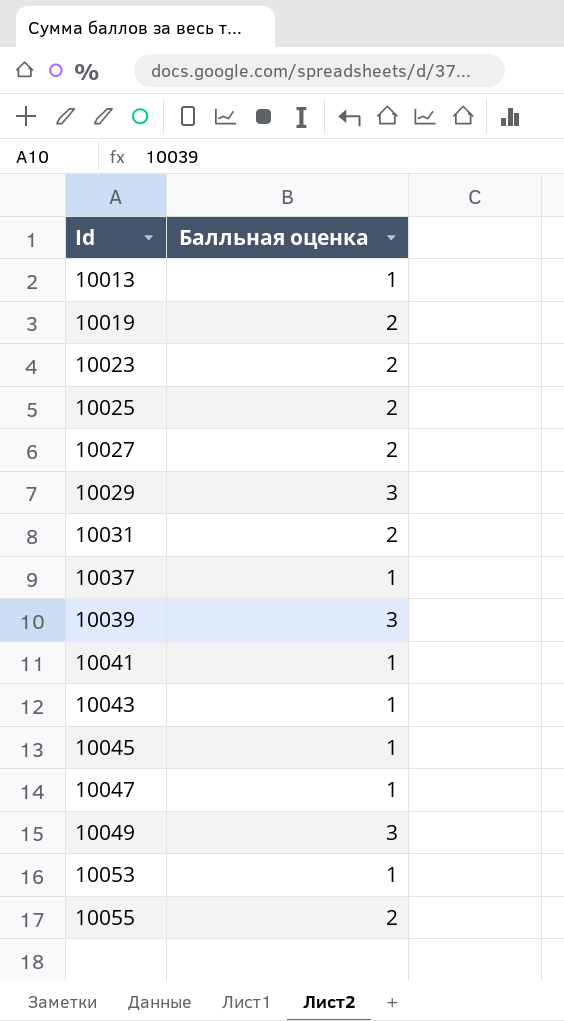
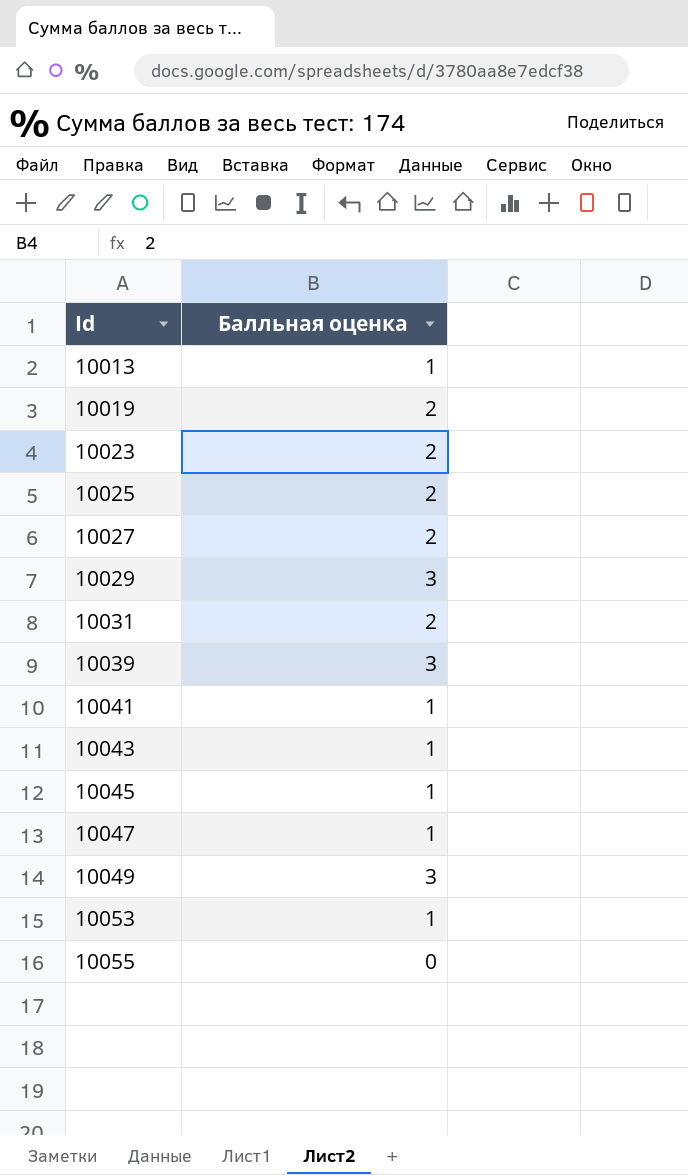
row 10037: 1 -> none
10055 | Балльная оценка: 2 -> 0

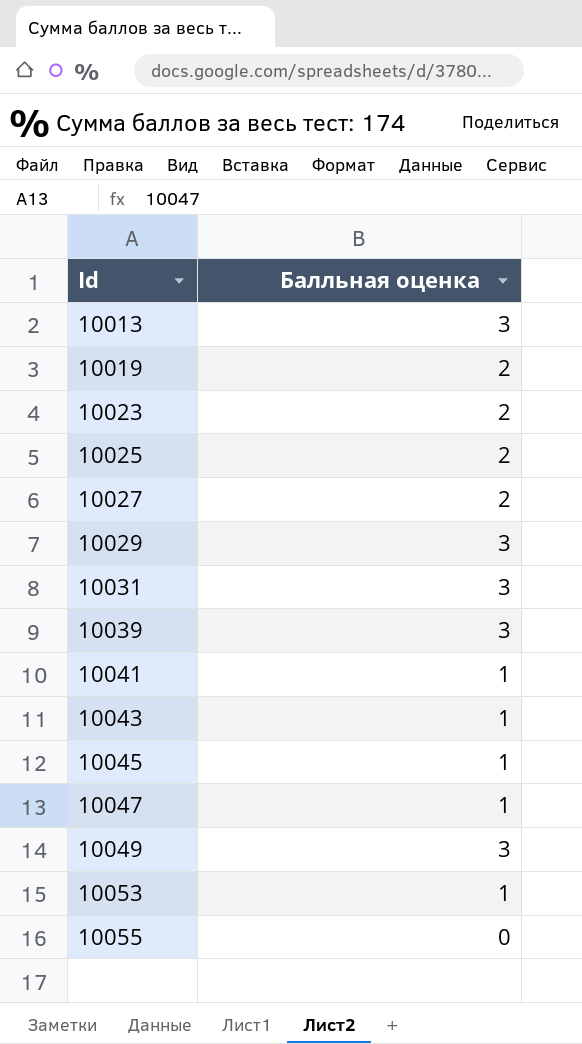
10013 | Балльная оценка: 1 -> 3
10031 | Балльная оценка: 2 -> 3

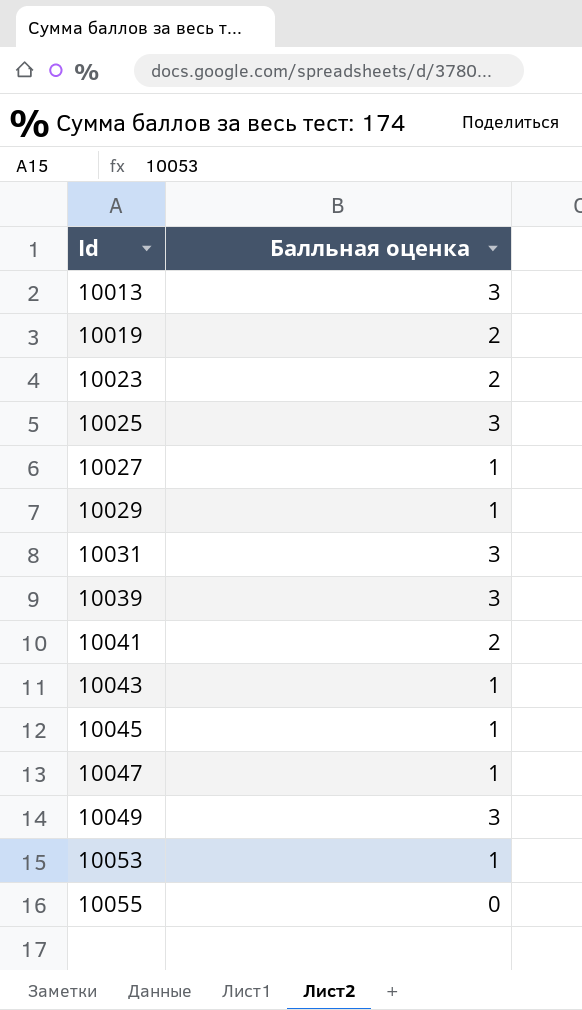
10025 | Балльная оценка: 2 -> 3
10027 | Балльная оценка: 2 -> 1
10029 | Балльная оценка: 3 -> 1
10041 | Балльная оценка: 1 -> 2

